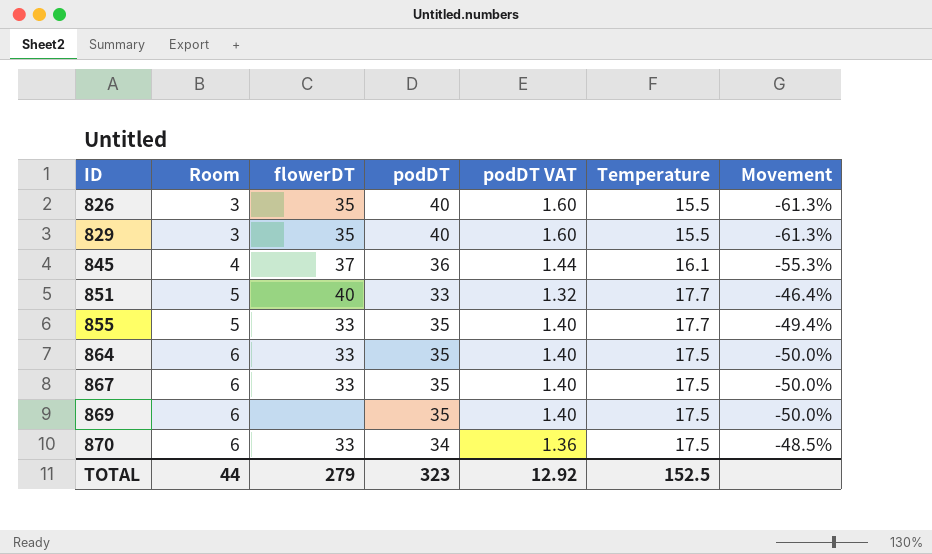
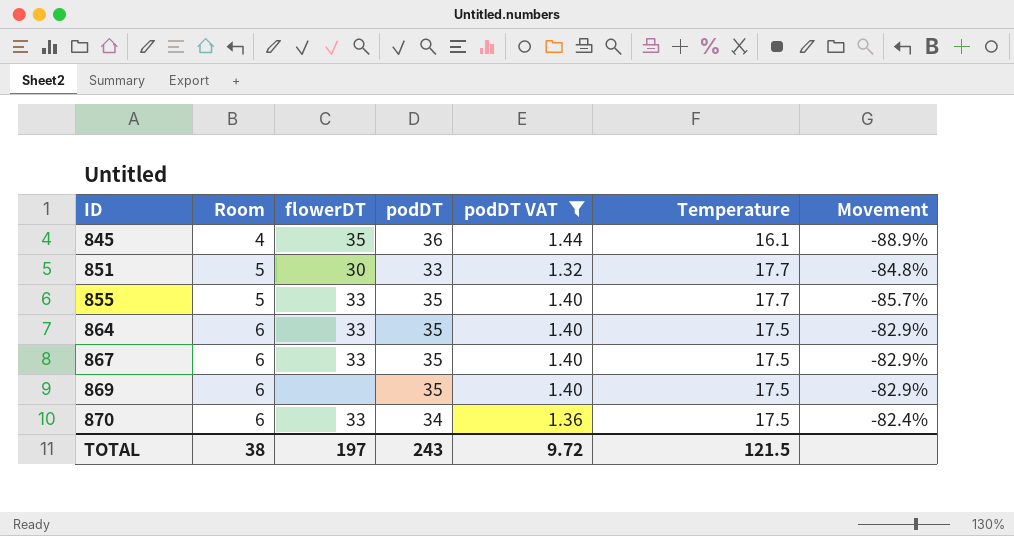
filter: none -> podDT VAT != 1.60
column Movement | formula: ([Temperature] - [podDT]) / [podDT] -> ([Room] - [podDT]) / [podDT]
845 | flowerDT: 37 -> 35
851 | flowerDT: 40 -> 30
TOTAL | Room: 44 -> 38
TOTAL | flowerDT: 279 -> 197
TOTAL | podDT: 323 -> 243
TOTAL | podDT VAT: 12.92 -> 9.72
TOTAL | Temperature: 152.5 -> 121.5

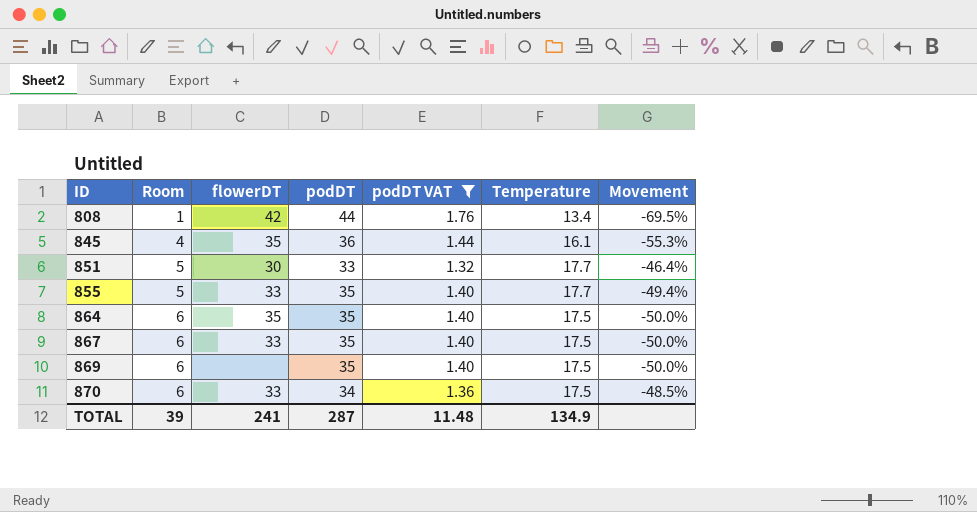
column Movement | formula: ([Room] - [podDT]) / [podDT] -> ([Temperature] - [podDT]) / [podDT]
row 808: none -> 1 | 42 | 44 | 1.76 | 13.4 | -69.5%
864 | flowerDT: 33 -> 35
TOTAL | Room: 38 -> 39
TOTAL | flowerDT: 197 -> 241
TOTAL | podDT: 243 -> 287
TOTAL | podDT VAT: 9.72 -> 11.48
TOTAL | Temperature: 121.5 -> 134.9

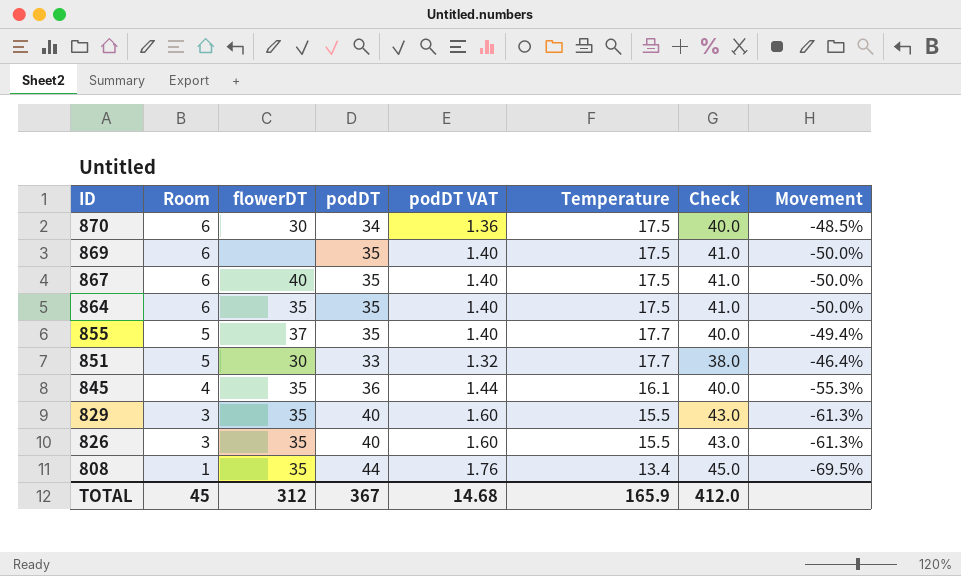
filter: podDT VAT != 1.60 -> none
row order: ID ascending -> ID descending
column Check | formula: none -> [Room] + [podDT]
870 | flowerDT: 33 -> 30
867 | flowerDT: 33 -> 40
855 | flowerDT: 33 -> 37
808 | flowerDT: 42 -> 35
TOTAL | Room: 39 -> 45
TOTAL | flowerDT: 241 -> 312
TOTAL | podDT: 287 -> 367
TOTAL | podDT VAT: 11.48 -> 14.68
TOTAL | Temperature: 134.9 -> 165.9

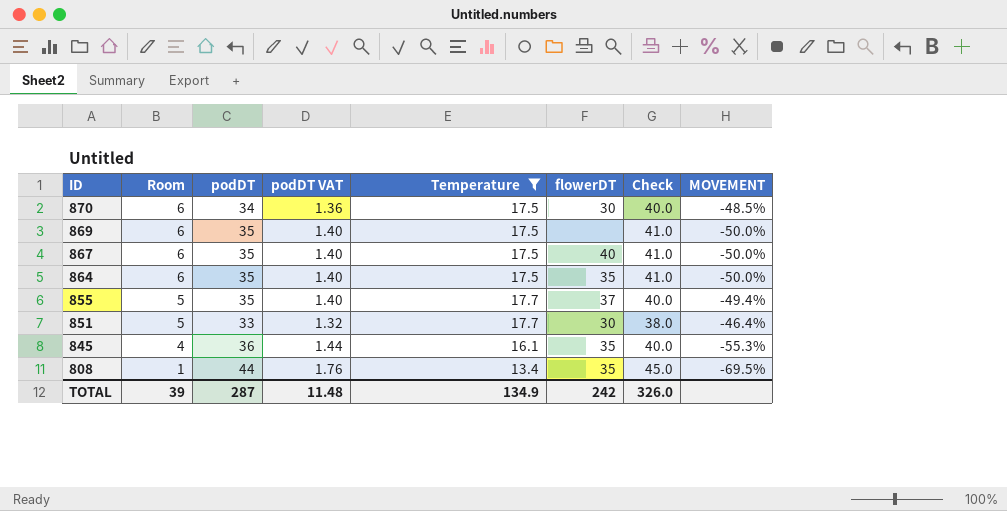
filter: none -> Temperature != 15.5
column flowerDT | position: 3 -> 6
column name: Movement -> MOVEMENT
TOTAL | Room: 45 -> 39
TOTAL | podDT: 367 -> 287
TOTAL | podDT VAT: 14.68 -> 11.48
TOTAL | Temperature: 165.9 -> 134.9
TOTAL | flowerDT: 312 -> 242
TOTAL | Check: 412.0 -> 326.0

